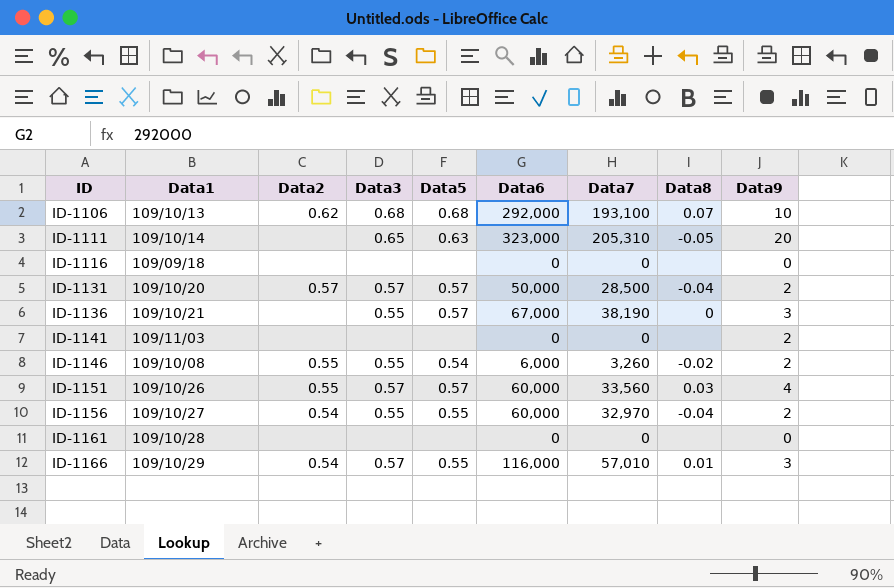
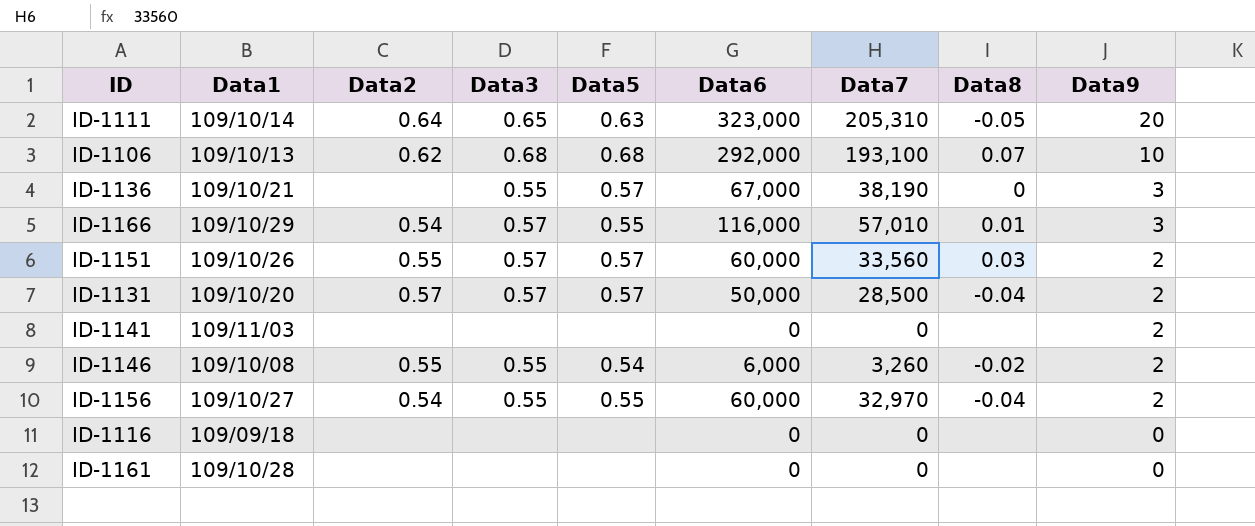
row order: ID ascending -> Data9 descending
ID-1111 | Data2: none -> 0.64
ID-1151 | Data9: 4 -> 2

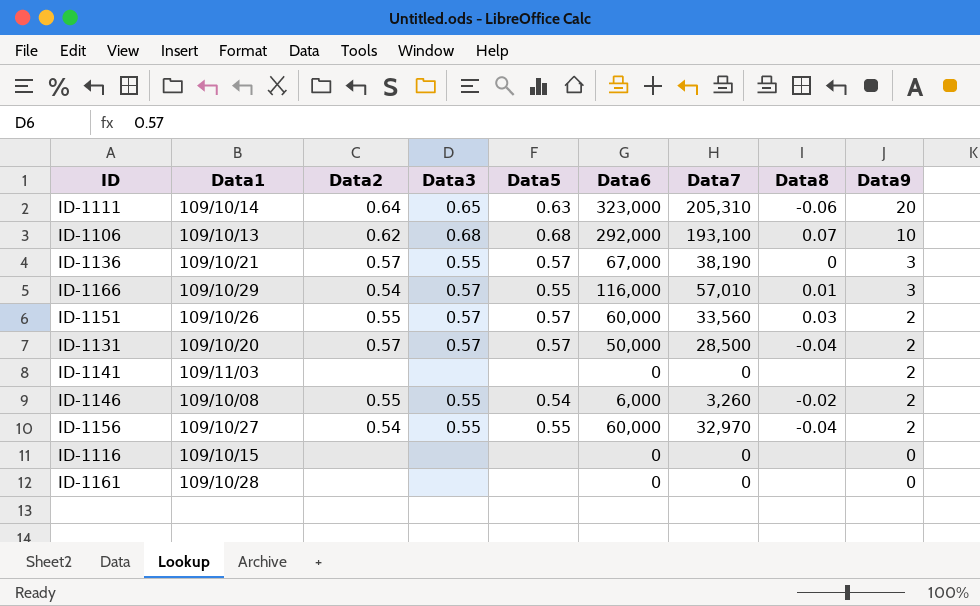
ID-1111 | Data8: -0.05 -> -0.06
ID-1136 | Data2: none -> 0.57
ID-1116 | Data1: 109/09/18 -> 109/10/15

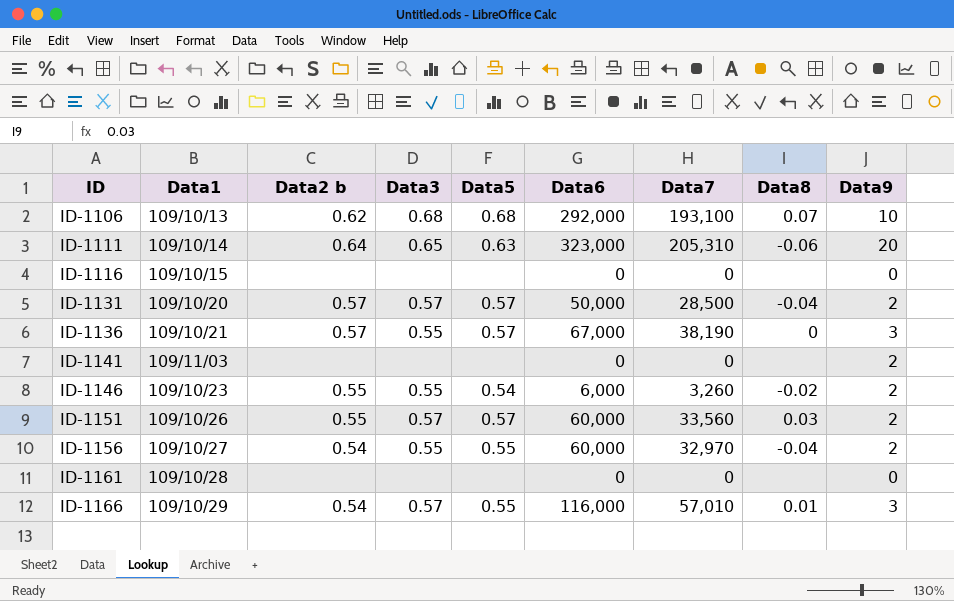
row order: Data9 descending -> ID ascending
column name: Data2 -> Data2 b
ID-1146 | Data1: 109/10/08 -> 109/10/23

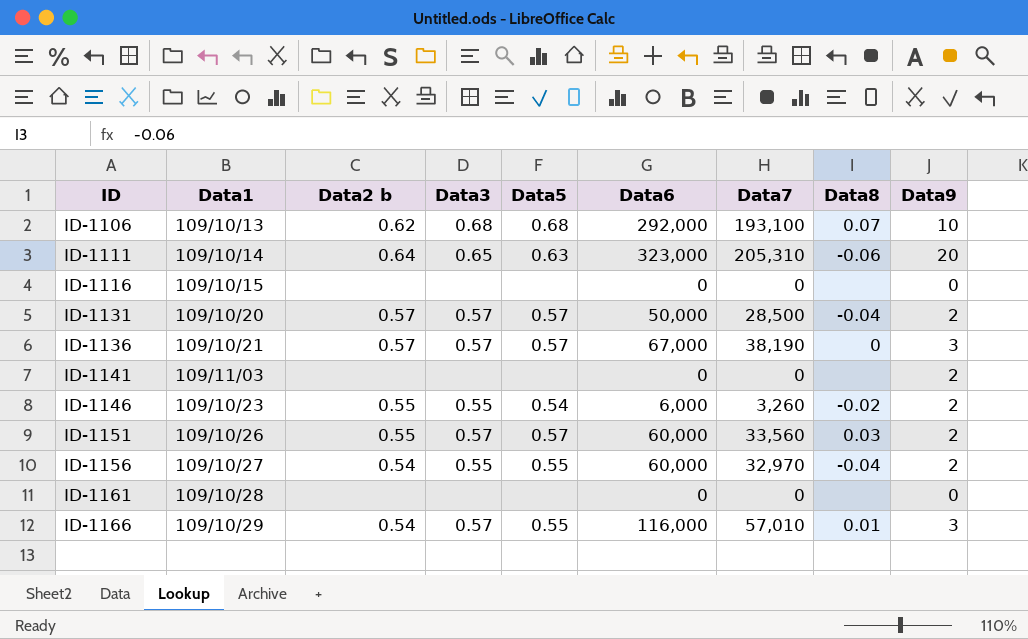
ID-1136 | Data3: 0.55 -> 0.57

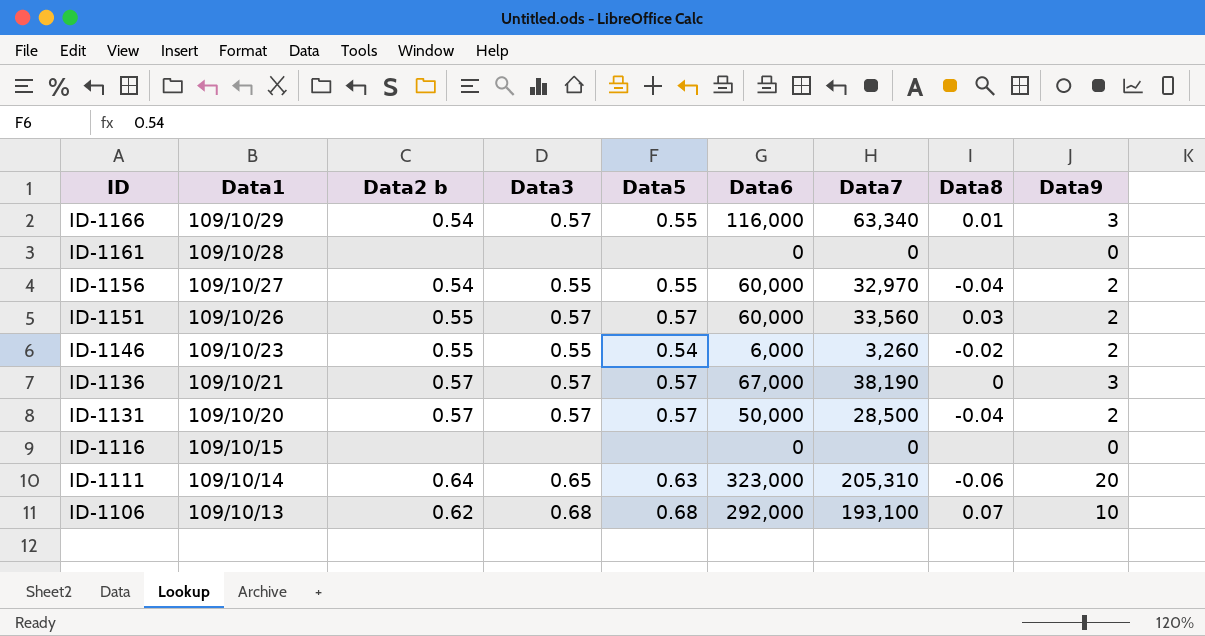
row order: ID ascending -> ID descending
row ID-1141: 109/11/03 | none | none | none | 0 | 0 | none | 2 -> none
ID-1166 | Data7: 57,010 -> 63,340

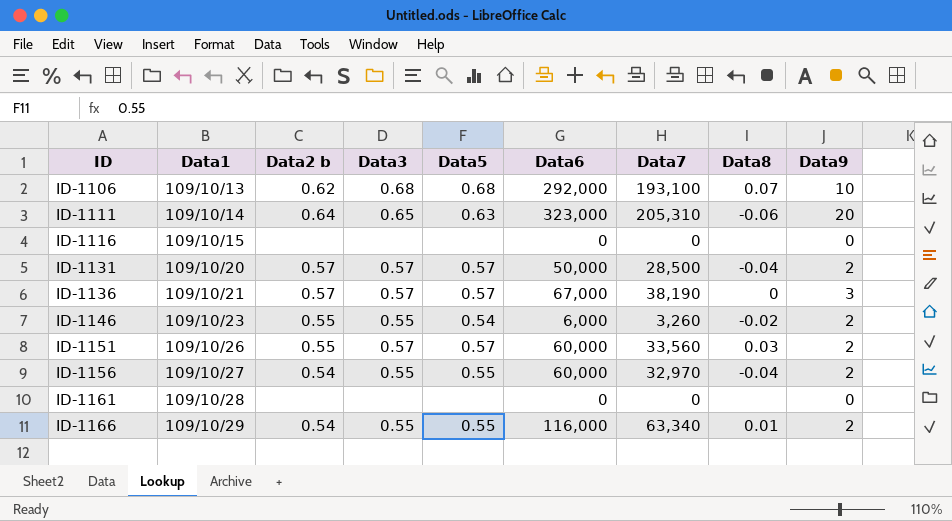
row order: ID descending -> ID ascending
ID-1166 | Data3: 0.57 -> 0.55
ID-1166 | Data9: 3 -> 2

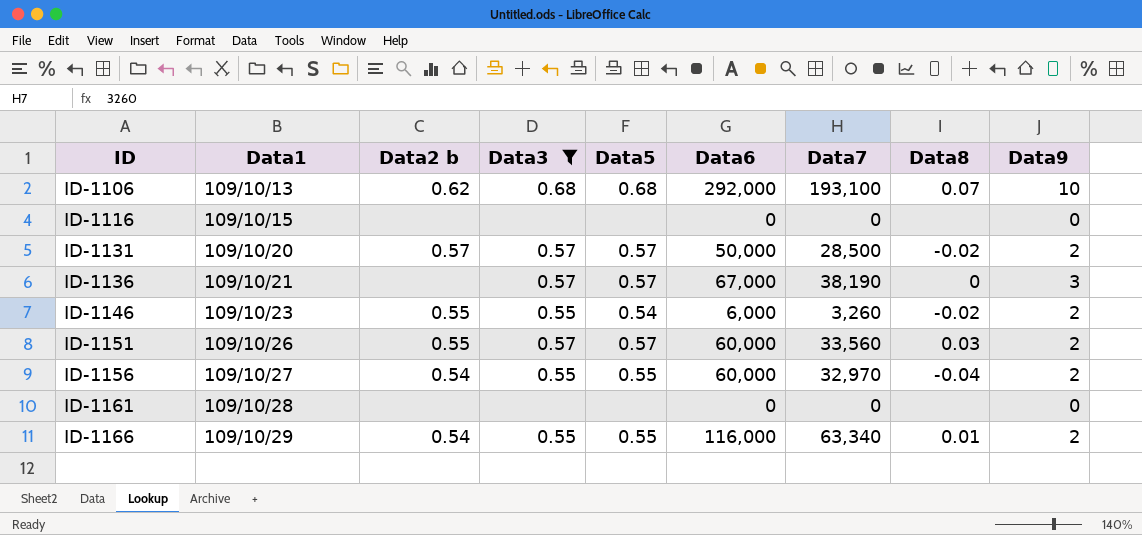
filter: none -> Data3 != 0.65
ID-1131 | Data8: -0.04 -> -0.02
ID-1136 | Data2 b: 0.57 -> none

